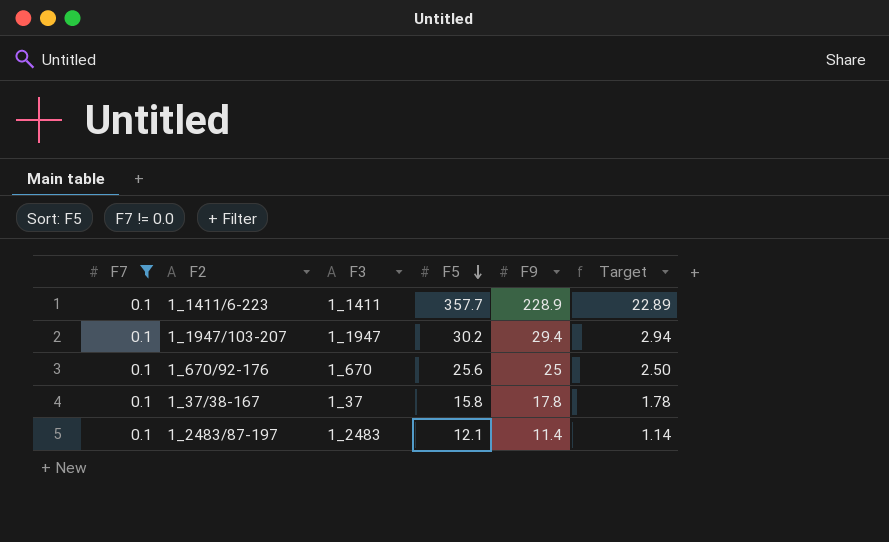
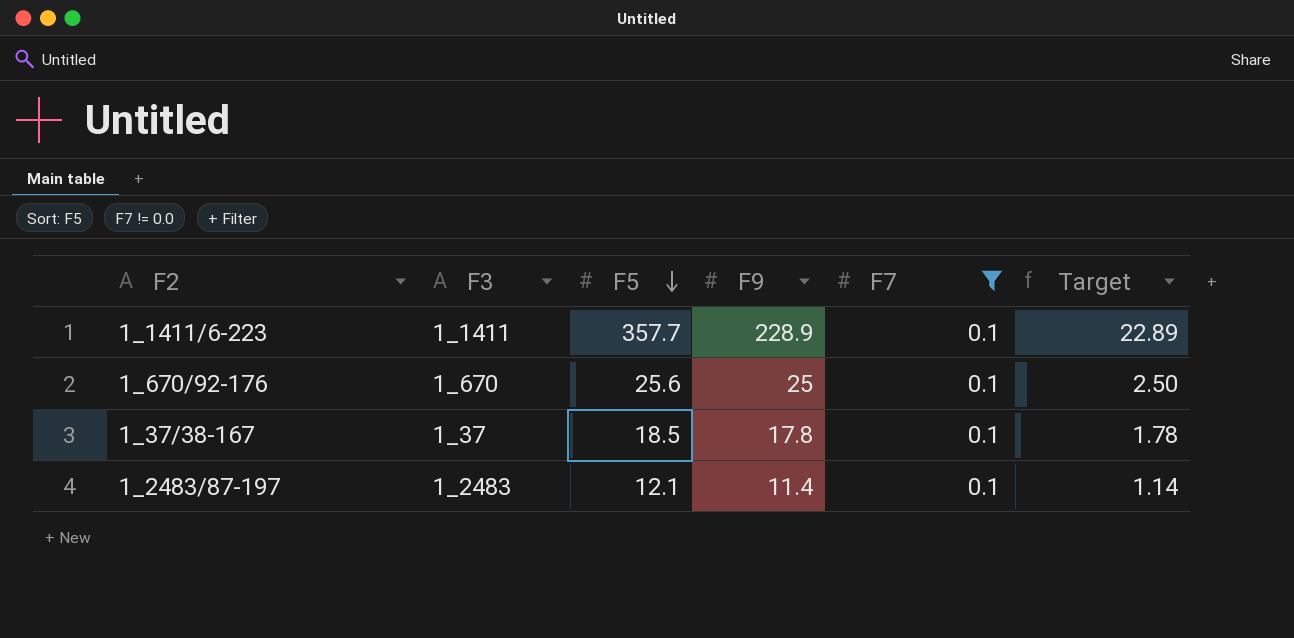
column F7 | position: 1 -> 5
row 1_1947/103-207: 0.1 | 1_1947 | 30.2 | 29.4 | 2.94 -> none
1_37/38-167 | F5: 15.8 -> 18.5

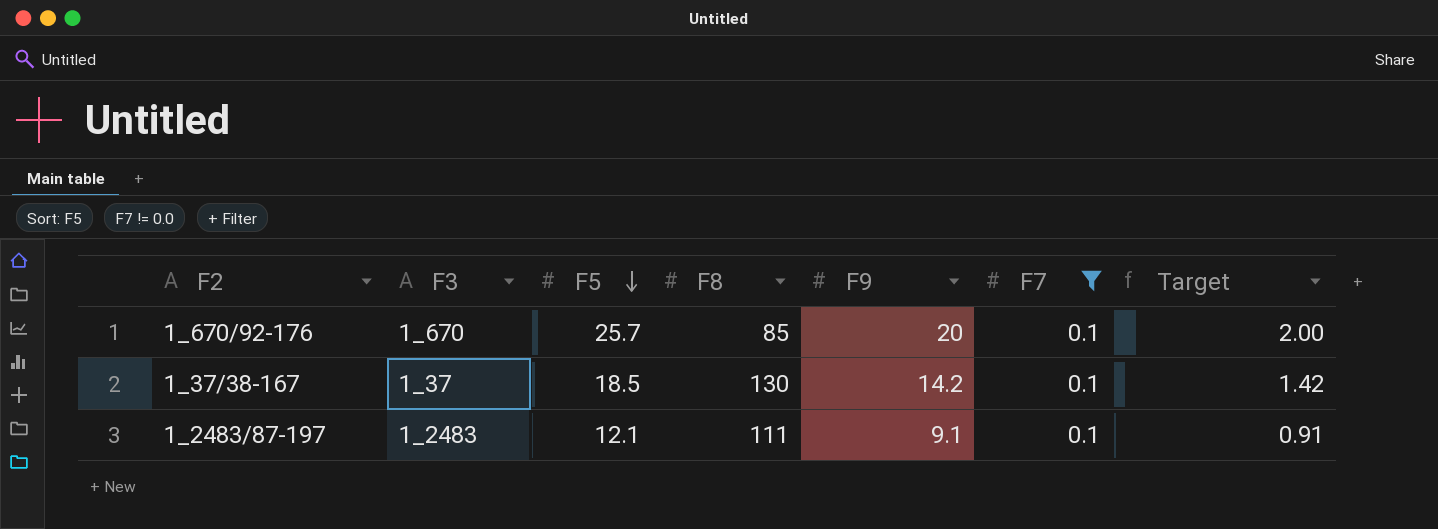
column F8 | position: none -> 4
row 1_1411/6-223: 1_1411 | 357.7 | 228.9 | 0.1 | 22.89 -> none
1_670/92-176 | F5: 25.6 -> 25.7
1_670/92-176 | F9: 25 -> 20
1_670/92-176 | Target: 2.50 -> 2.00
1_37/38-167 | F9: 17.8 -> 14.2
1_37/38-167 | Target: 1.78 -> 1.42
1_2483/87-197 | F9: 11.4 -> 9.1
1_2483/87-197 | Target: 1.14 -> 0.91

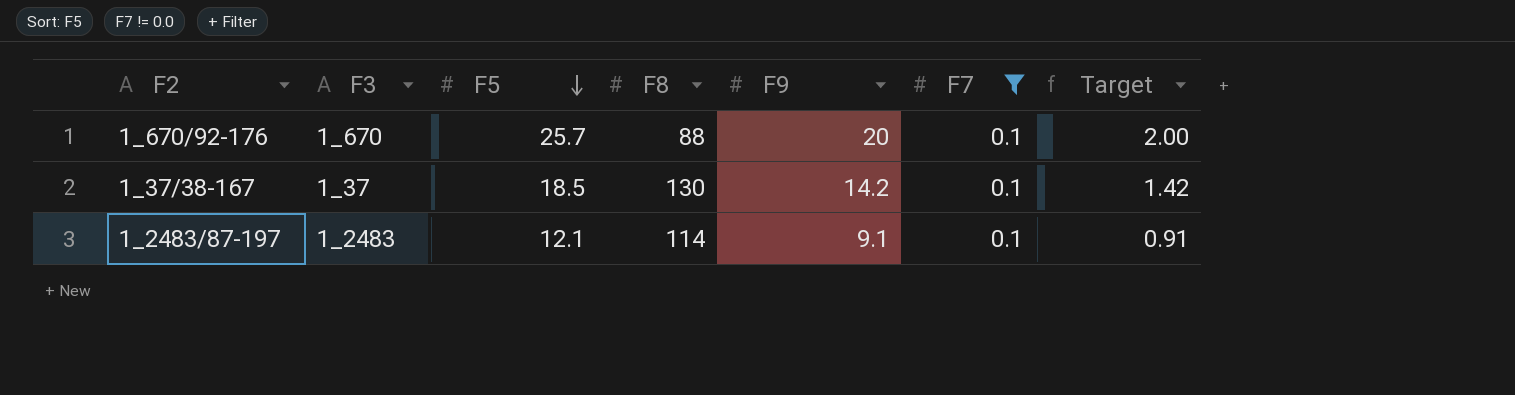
1_670/92-176 | F8: 85 -> 88
1_2483/87-197 | F8: 111 -> 114

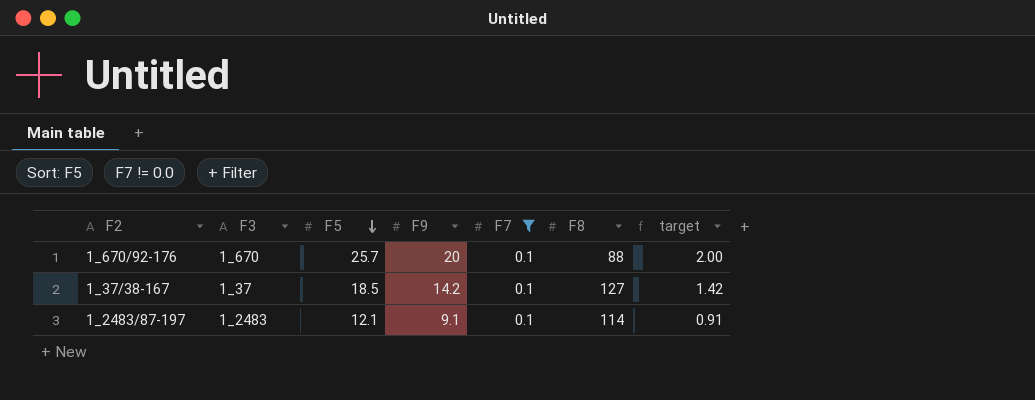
column F8 | position: 4 -> 6
column name: Target -> target
1_37/38-167 | F8: 130 -> 127

